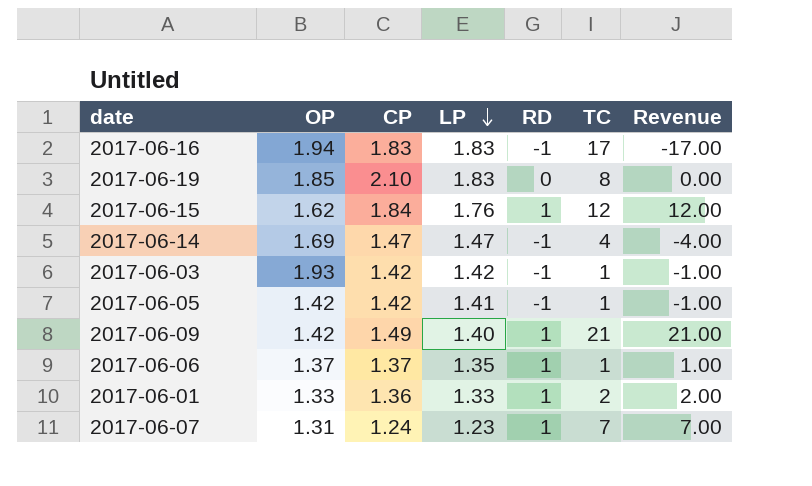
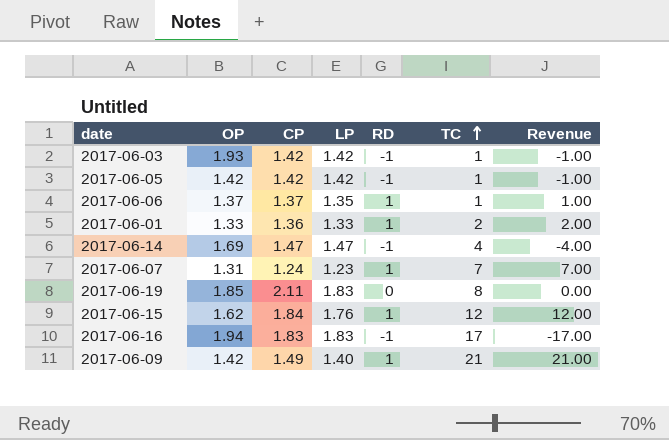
row order: LP descending -> TC ascending
2017-06-05 | LP: 1.41 -> 1.42
2017-06-19 | CP: 2.10 -> 2.11

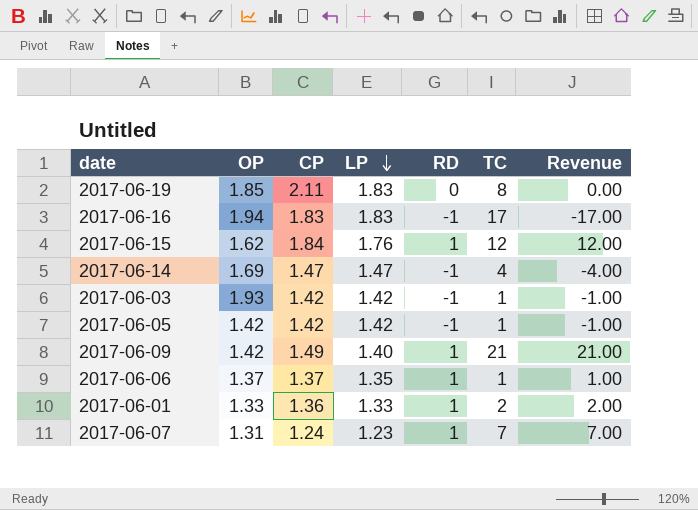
row order: TC ascending -> LP descending

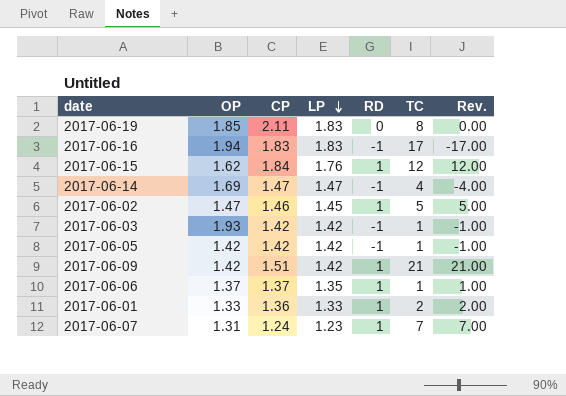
column name: Revenue -> Rev.
row 2017-06-02: none -> 1.47 | 1.46 | 1.45 | 1 | 5 | 5.00
2017-06-09 | CP: 1.49 -> 1.51
2017-06-09 | LP: 1.40 -> 1.42

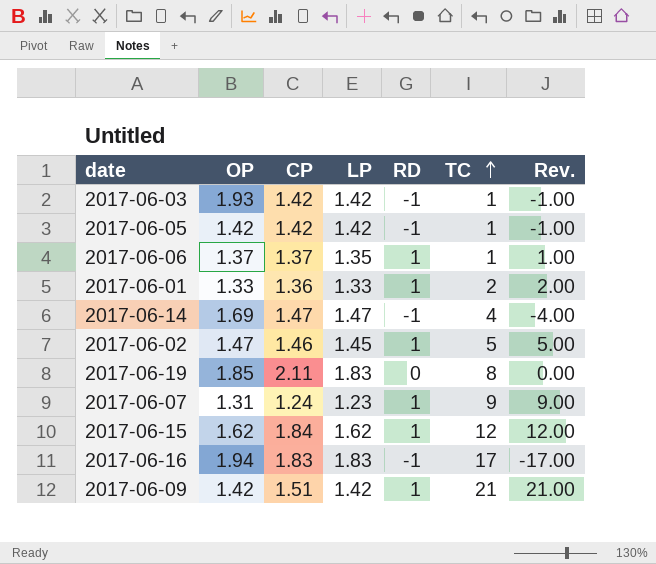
row order: LP descending -> TC ascending
2017-06-07 | TC: 7 -> 9
2017-06-07 | Rev.: 7.00 -> 9.00
2017-06-15 | LP: 1.76 -> 1.62

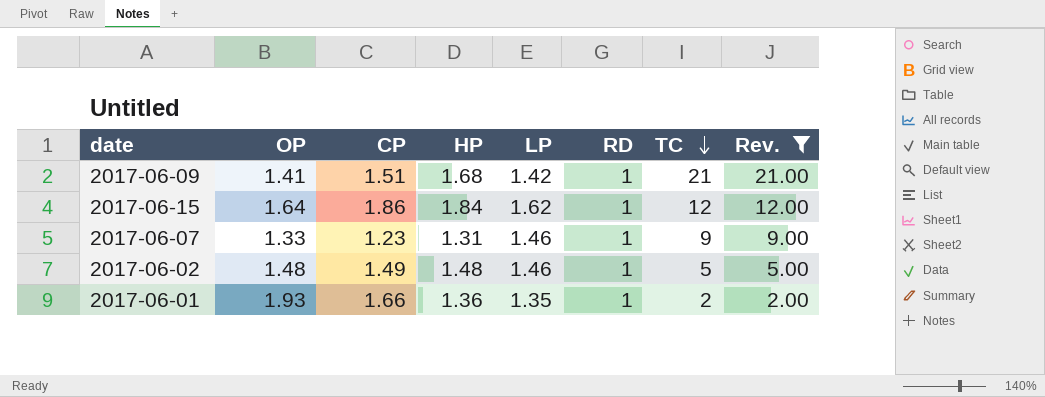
filter: none -> Rev. >= 2.00
row order: TC ascending -> TC descending
column HP | position: none -> 4
2017-06-09 | OP: 1.42 -> 1.41
2017-06-15 | OP: 1.62 -> 1.64
2017-06-15 | CP: 1.84 -> 1.86
2017-06-07 | OP: 1.31 -> 1.33
2017-06-07 | CP: 1.24 -> 1.23
2017-06-07 | LP: 1.23 -> 1.46
2017-06-02 | OP: 1.47 -> 1.48
2017-06-02 | CP: 1.46 -> 1.49
2017-06-02 | LP: 1.45 -> 1.46
2017-06-01 | OP: 1.33 -> 1.93
2017-06-01 | CP: 1.36 -> 1.66
2017-06-01 | LP: 1.33 -> 1.35

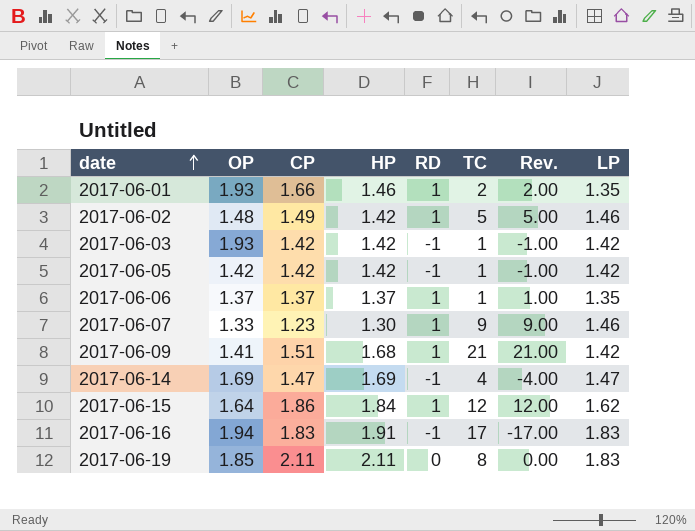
filter: Rev. >= 2.00 -> none
row order: TC descending -> date ascending
column LP | position: 5 -> 8
2017-06-01 | HP: 1.36 -> 1.46
2017-06-02 | HP: 1.48 -> 1.42
2017-06-07 | HP: 1.31 -> 1.30

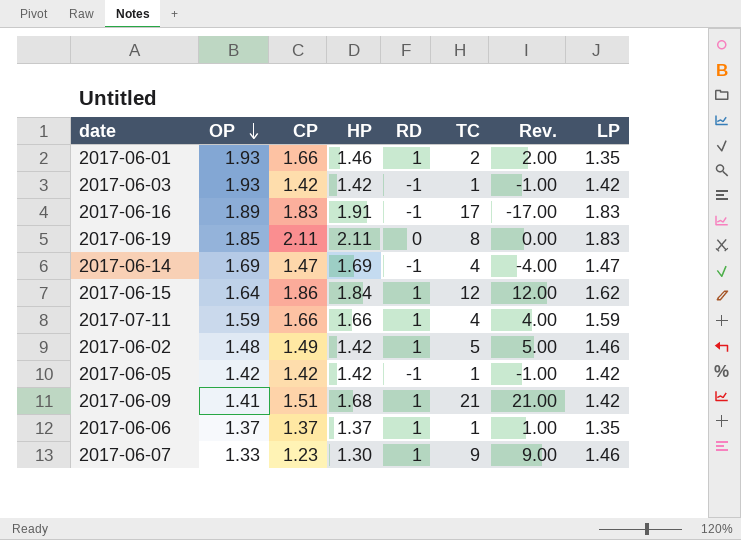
row order: date ascending -> OP descending
2017-06-16 | OP: 1.94 -> 1.89
row 2017-07-11: none -> 1.59 | 1.66 | 1.66 | 1 | 4 | 4.00 | 1.59

